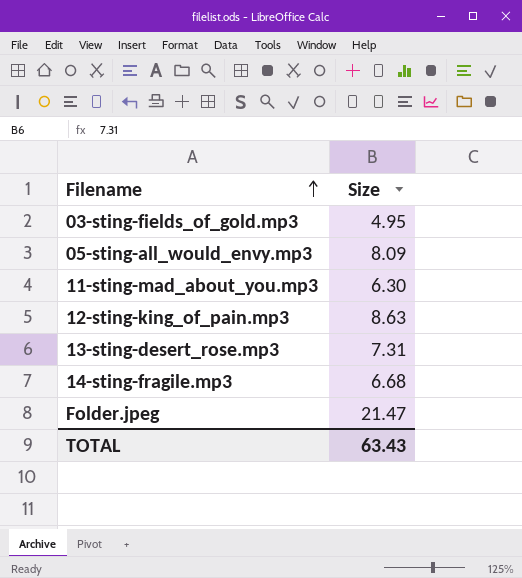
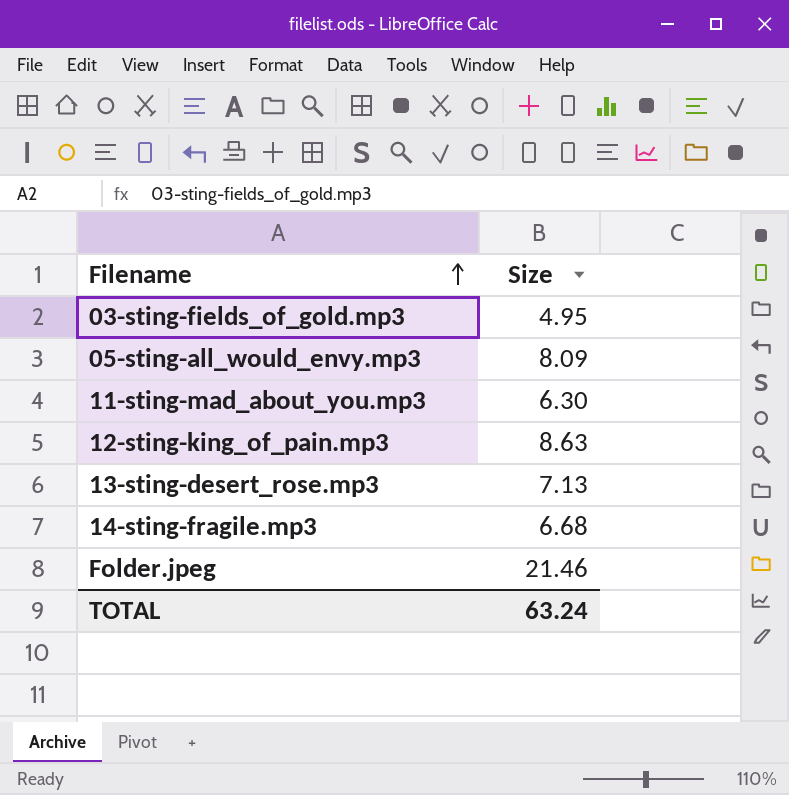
13-sting-desert_rose.mp3 | Size: 7.31 -> 7.13
Folder.jpeg | Size: 21.47 -> 21.46
TOTAL | Size: 63.43 -> 63.24

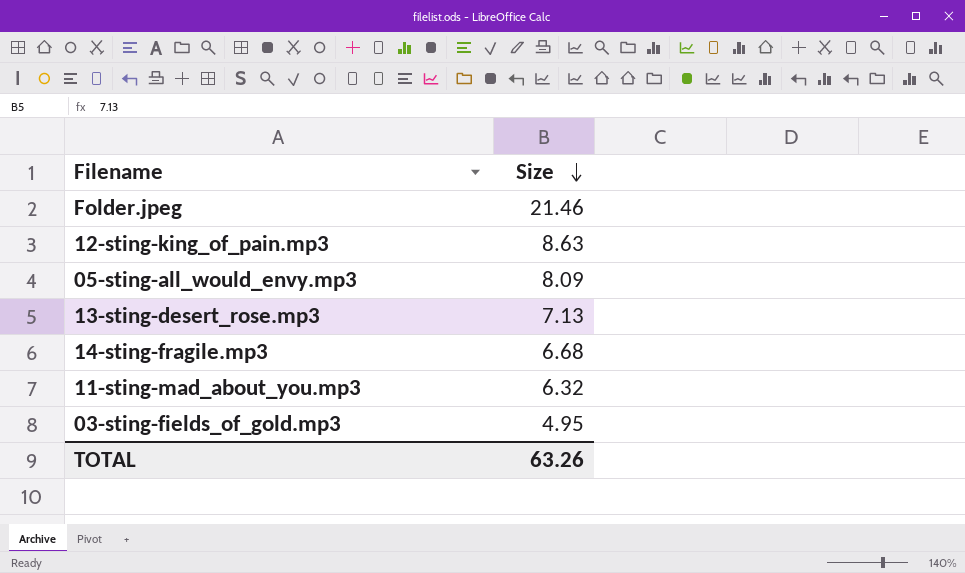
row order: Filename ascending -> Size descending
11-sting-mad_about_you.mp3 | Size: 6.30 -> 6.32
TOTAL | Size: 63.24 -> 63.26

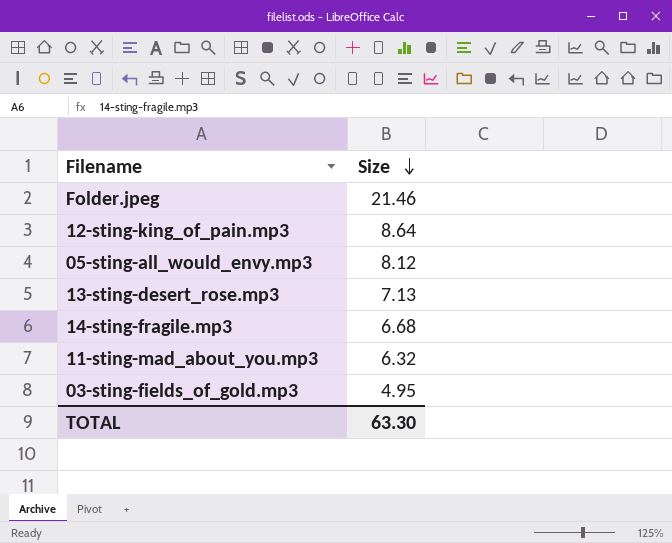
12-sting-king_of_pain.mp3 | Size: 8.63 -> 8.64
05-sting-all_would_envy.mp3 | Size: 8.09 -> 8.12
TOTAL | Size: 63.26 -> 63.30

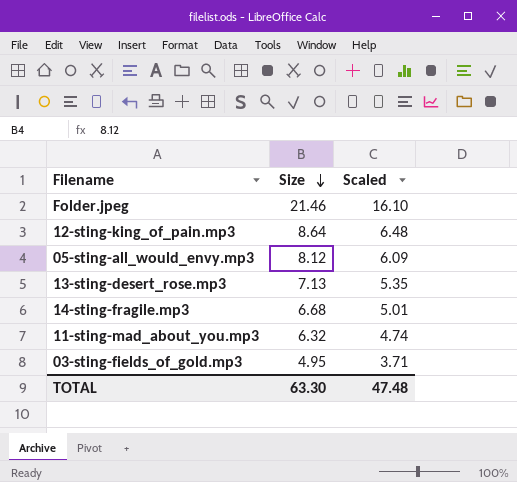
column Scaled | formula: none -> [Size] * 0.75

